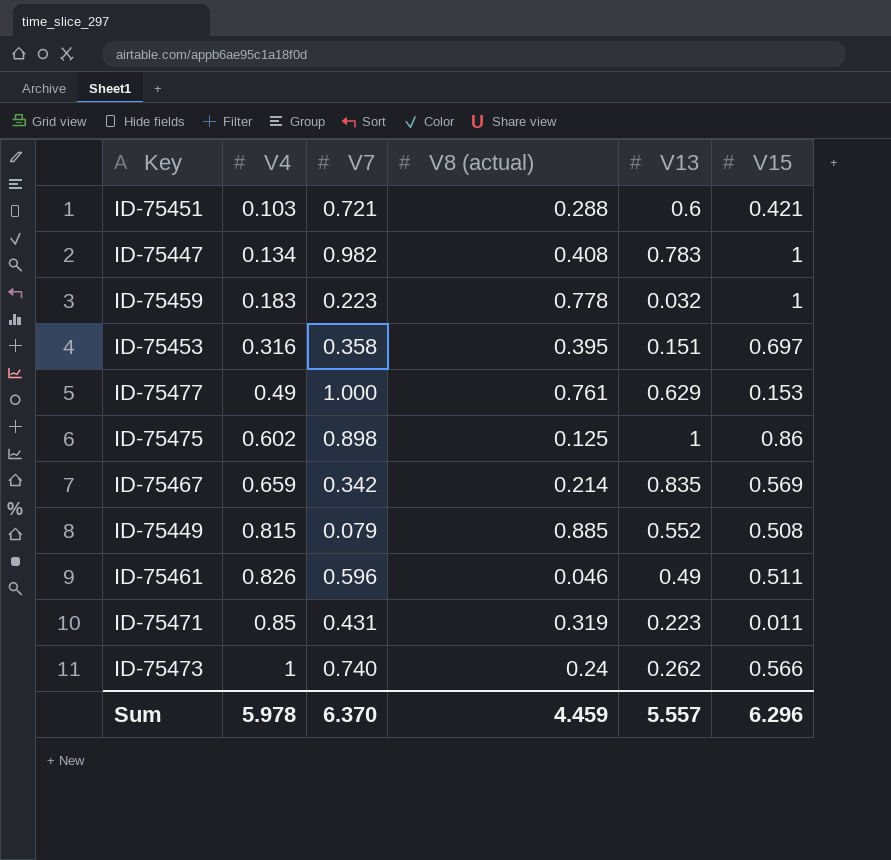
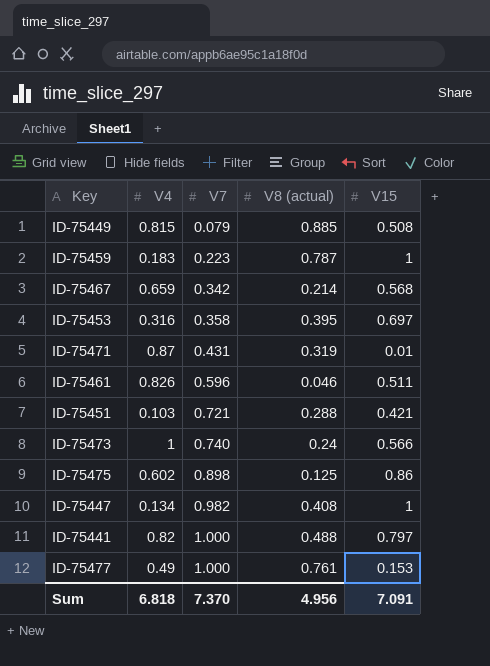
row order: V4 ascending -> V7 ascending
column V13 | position: 5 -> none
ID-75459 | V8 (actual): 0.778 -> 0.787
ID-75467 | V15: 0.569 -> 0.568
ID-75471 | V4: 0.85 -> 0.87
ID-75471 | V15: 0.011 -> 0.01
row ID-75441: none -> 0.82 | 1.000 | 0.488 | 0.797
Sum | V4: 5.978 -> 6.818
Sum | V7: 6.370 -> 7.370
Sum | V8 (actual): 4.459 -> 4.956
Sum | V15: 6.296 -> 7.091

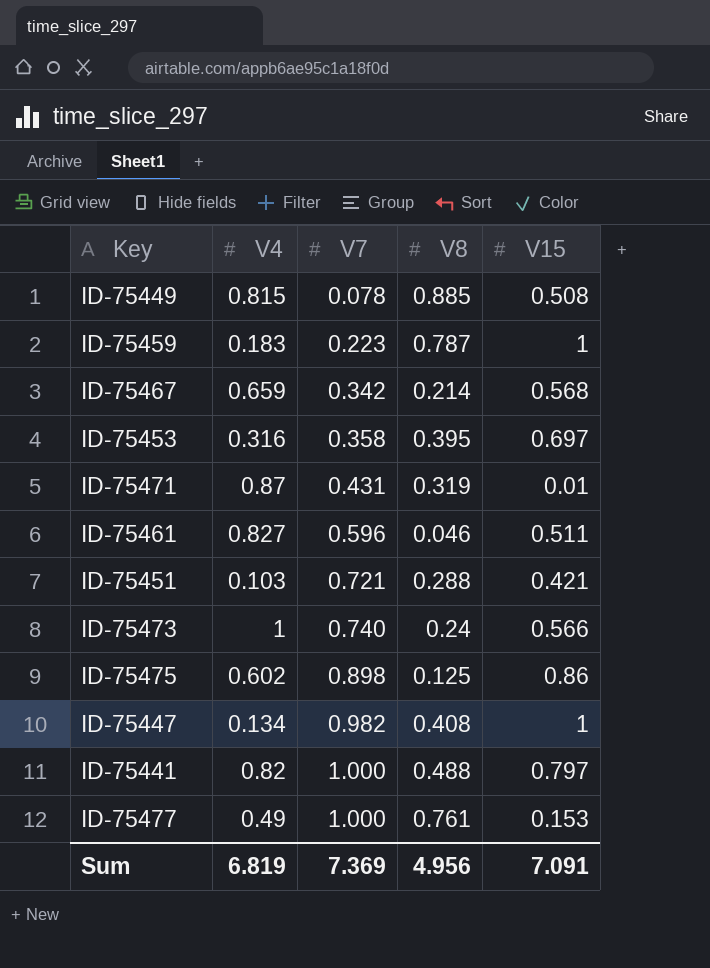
column name: V8 (actual) -> V8
ID-75449 | V7: 0.079 -> 0.078
ID-75461 | V4: 0.826 -> 0.827
Sum | V4: 6.818 -> 6.819
Sum | V7: 7.370 -> 7.369

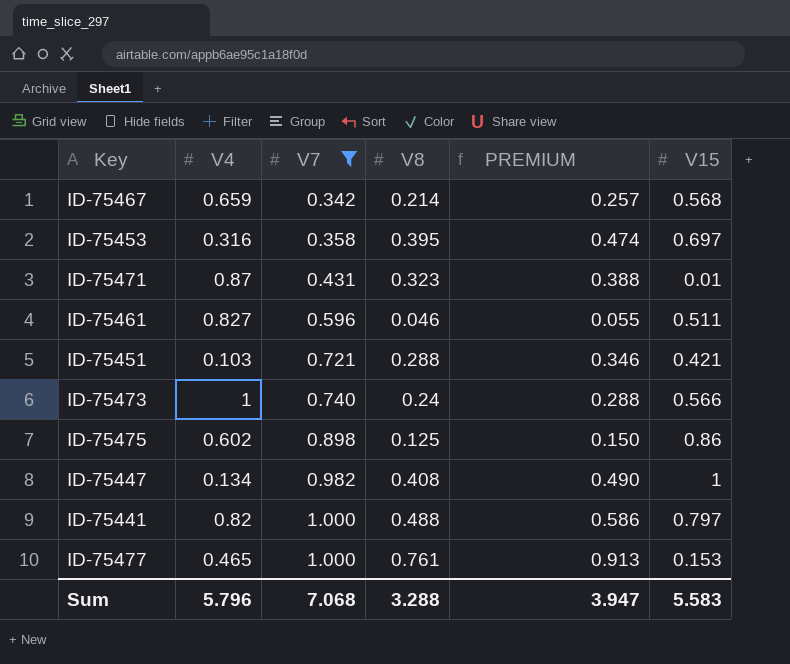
filter: none -> V7 >= 0.342
column PREMIUM | formula: none -> [V8] * 1.2
ID-75471 | V8: 0.319 -> 0.323
ID-75477 | V4: 0.49 -> 0.465
Sum | V4: 6.819 -> 5.796
Sum | V7: 7.369 -> 7.068
Sum | V8: 4.956 -> 3.288
Sum | V15: 7.091 -> 5.583

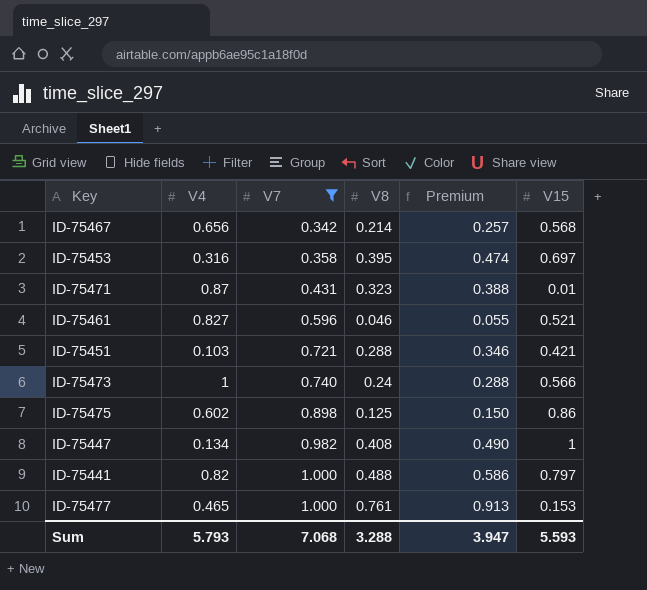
column name: PREMIUM -> Premium
ID-75467 | V4: 0.659 -> 0.656
ID-75461 | V15: 0.511 -> 0.521
Sum | V4: 5.796 -> 5.793
Sum | V15: 5.583 -> 5.593

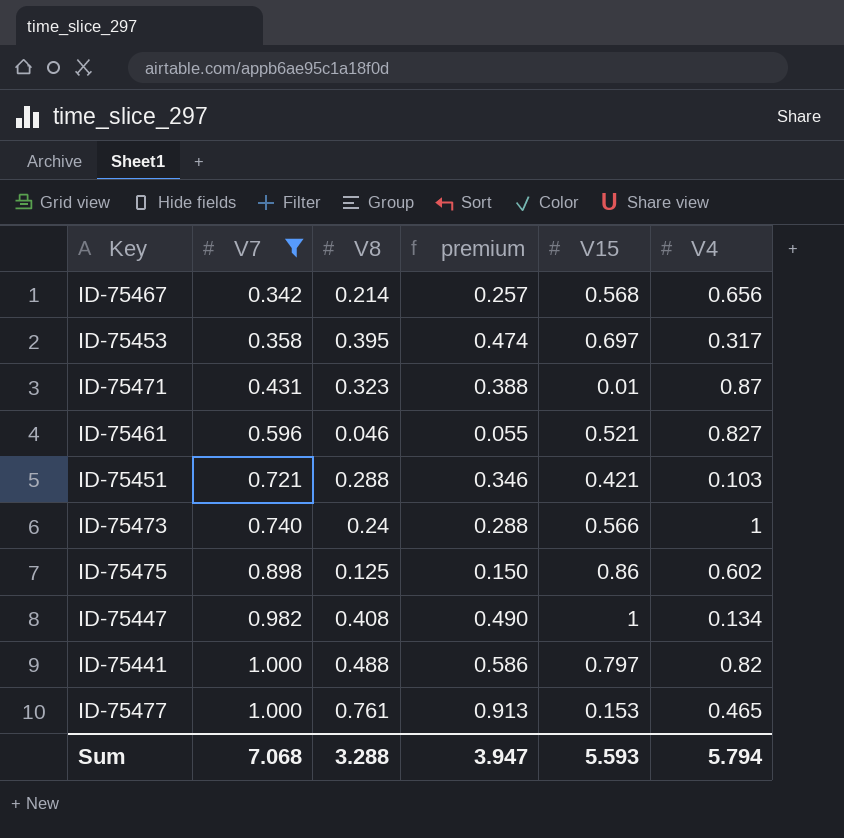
column name: Premium -> premium
column V4 | position: 2 -> 6
ID-75453 | V4: 0.316 -> 0.317
Sum | V4: 5.793 -> 5.794

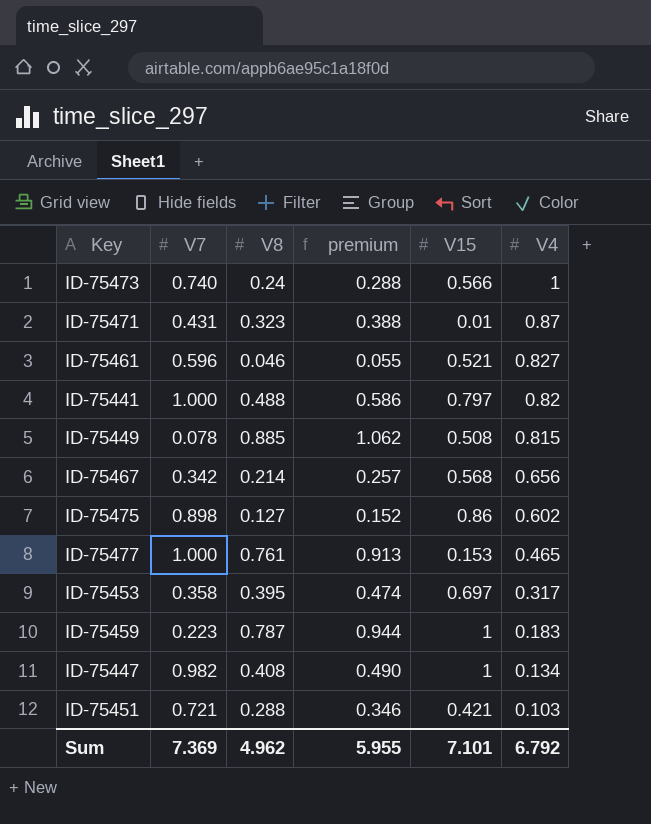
filter: V7 >= 0.342 -> none
row order: V7 ascending -> V4 descending
ID-75475 | V8: 0.125 -> 0.127
ID-75475 | premium: 0.150 -> 0.152
Sum | V7: 7.068 -> 7.369
Sum | V8: 3.288 -> 4.962
Sum | premium: 3.947 -> 5.955
Sum | V15: 5.593 -> 7.101
Sum | V4: 5.794 -> 6.792

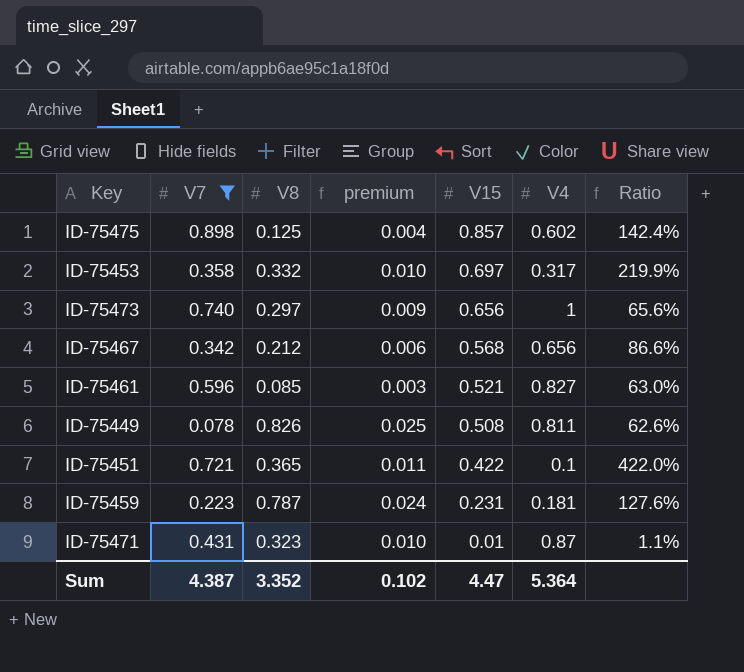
filter: none -> V7 <= 0.898
row order: V4 descending -> V15 descending
column premium | formula: [V8] * 1.2 -> [V8] * 0.03
column Ratio | formula: none -> [V15] / [V4]
ID-75475 | V8: 0.127 -> 0.125
ID-75475 | V15: 0.86 -> 0.857
ID-75453 | V8: 0.395 -> 0.332
ID-75473 | V8: 0.24 -> 0.297
ID-75473 | V15: 0.566 -> 0.656
ID-75467 | V8: 0.214 -> 0.212
ID-75461 | V8: 0.046 -> 0.085
ID-75449 | V8: 0.885 -> 0.826
ID-75449 | V4: 0.815 -> 0.811
ID-75451 | V8: 0.288 -> 0.365
ID-75451 | V15: 0.421 -> 0.422
ID-75451 | V4: 0.103 -> 0.1
ID-75459 | V15: 1 -> 0.231
ID-75459 | V4: 0.183 -> 0.181
Sum | V7: 7.369 -> 4.387
Sum | V8: 4.962 -> 3.352
Sum | premium: 5.955 -> 0.102
Sum | V15: 7.101 -> 4.47
Sum | V4: 6.792 -> 5.364

